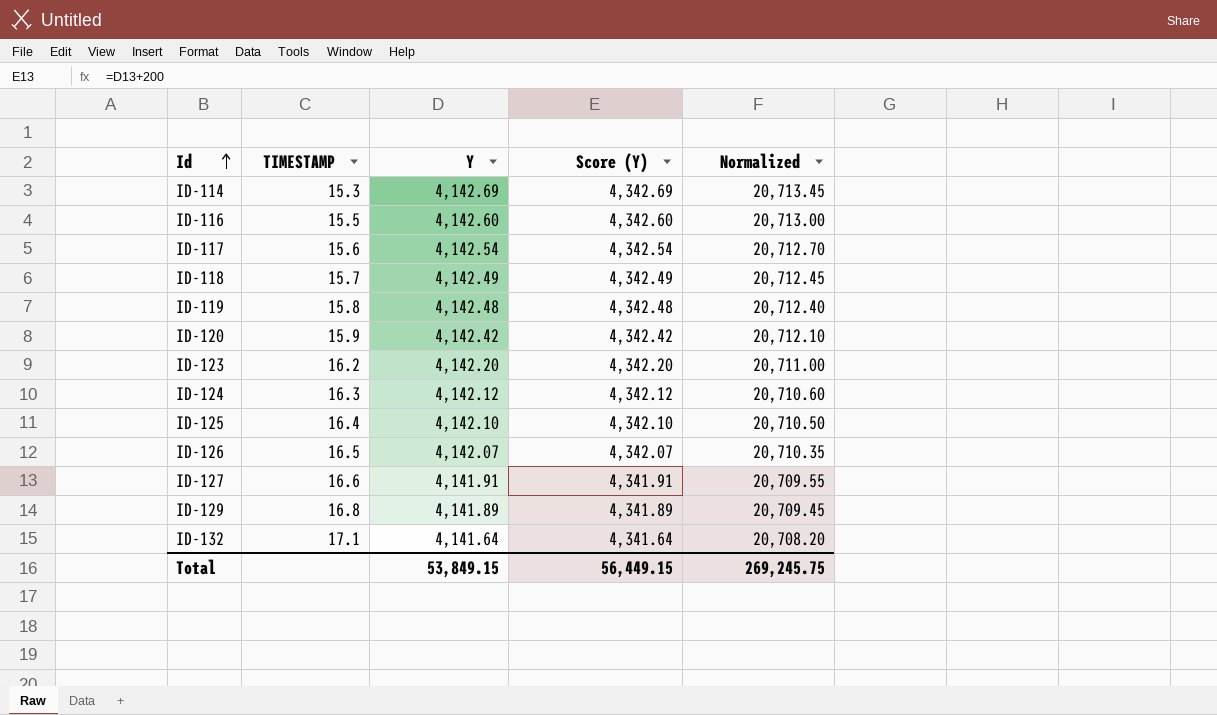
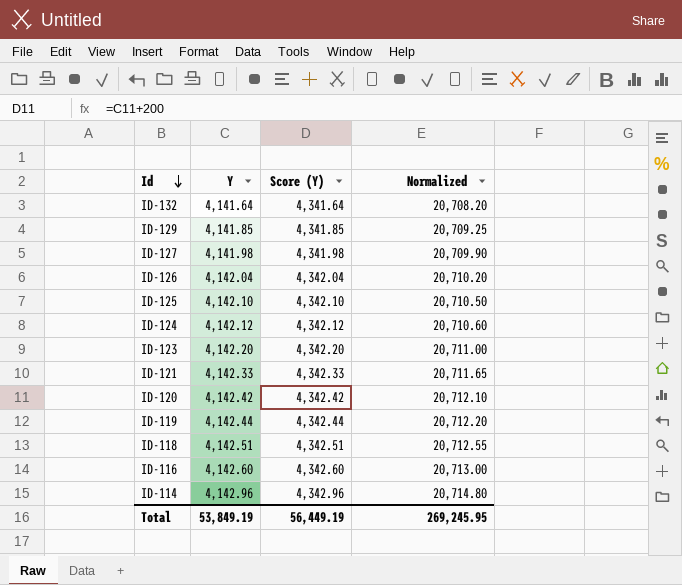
row order: Id ascending -> Id descending
column TIMESTAMP | position: 2 -> none
row ID-117: 15.6 | 4,142.54 | 4,342.54 | 20,712.70 -> none
ID-129 | Y: 4,141.89 -> 4,141.85
ID-129 | Score (Y): 4,341.89 -> 4,341.85
ID-129 | Normalized: 20,709.45 -> 20,709.25
ID-127 | Y: 4,141.91 -> 4,141.98
ID-127 | Score (Y): 4,341.91 -> 4,341.98
ID-127 | Normalized: 20,709.55 -> 20,709.90
ID-126 | Y: 4,142.07 -> 4,142.04
ID-126 | Score (Y): 4,342.07 -> 4,342.04
ID-126 | Normalized: 20,710.35 -> 20,710.20
row ID-121: none -> 4,142.33 | 4,342.33 | 20,711.65
ID-119 | Y: 4,142.48 -> 4,142.44
ID-119 | Score (Y): 4,342.48 -> 4,342.44
ID-119 | Normalized: 20,712.40 -> 20,712.20
ID-118 | Y: 4,142.49 -> 4,142.51
ID-118 | Score (Y): 4,342.49 -> 4,342.51
ID-118 | Normalized: 20,712.45 -> 20,712.55
ID-114 | Y: 4,142.69 -> 4,142.96
ID-114 | Score (Y): 4,342.69 -> 4,342.96
ID-114 | Normalized: 20,713.45 -> 20,714.80
Total | Y: 53,849.15 -> 53,849.19
Total | Score (Y): 56,449.15 -> 56,449.19
Total | Normalized: 269,245.75 -> 269,245.95

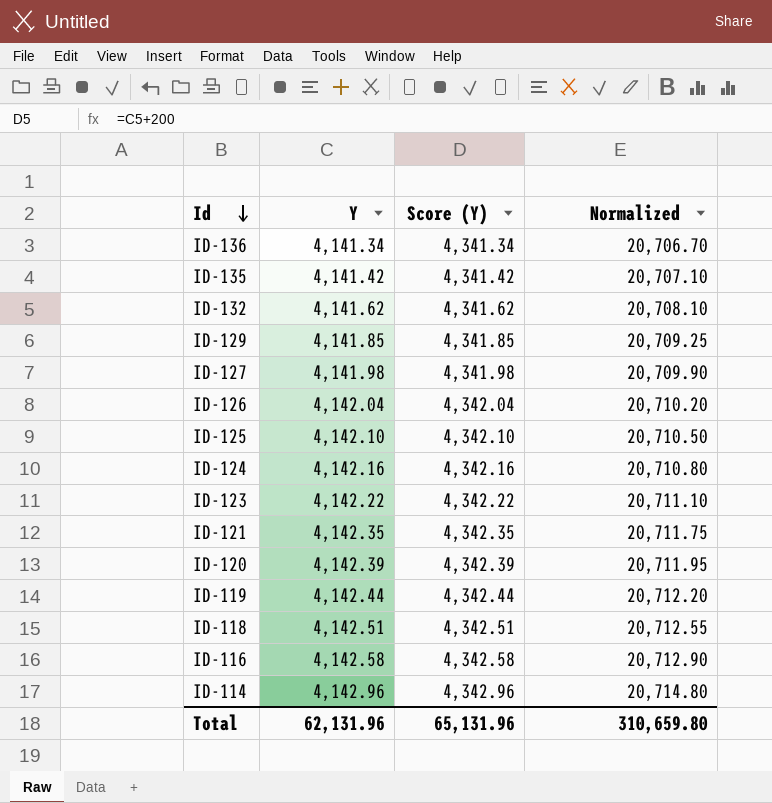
row ID-136: none -> 4,141.34 | 4,341.34 | 20,706.70
row ID-135: none -> 4,141.42 | 4,341.42 | 20,707.10
ID-132 | Y: 4,141.64 -> 4,141.62
ID-132 | Score (Y): 4,341.64 -> 4,341.62
ID-132 | Normalized: 20,708.20 -> 20,708.10
ID-124 | Y: 4,142.12 -> 4,142.16
ID-124 | Score (Y): 4,342.12 -> 4,342.16
ID-124 | Normalized: 20,710.60 -> 20,710.80
ID-123 | Y: 4,142.20 -> 4,142.22
ID-123 | Score (Y): 4,342.20 -> 4,342.22
ID-123 | Normalized: 20,711.00 -> 20,711.10
ID-121 | Y: 4,142.33 -> 4,142.35
ID-121 | Score (Y): 4,342.33 -> 4,342.35
ID-121 | Normalized: 20,711.65 -> 20,711.75
ID-120 | Y: 4,142.42 -> 4,142.39
ID-120 | Score (Y): 4,342.42 -> 4,342.39
ID-120 | Normalized: 20,712.10 -> 20,711.95
ID-116 | Y: 4,142.60 -> 4,142.58
ID-116 | Score (Y): 4,342.60 -> 4,342.58
ID-116 | Normalized: 20,713.00 -> 20,712.90
Total | Y: 53,849.19 -> 62,131.96
Total | Score (Y): 56,449.19 -> 65,131.96
Total | Normalized: 269,245.95 -> 310,659.80

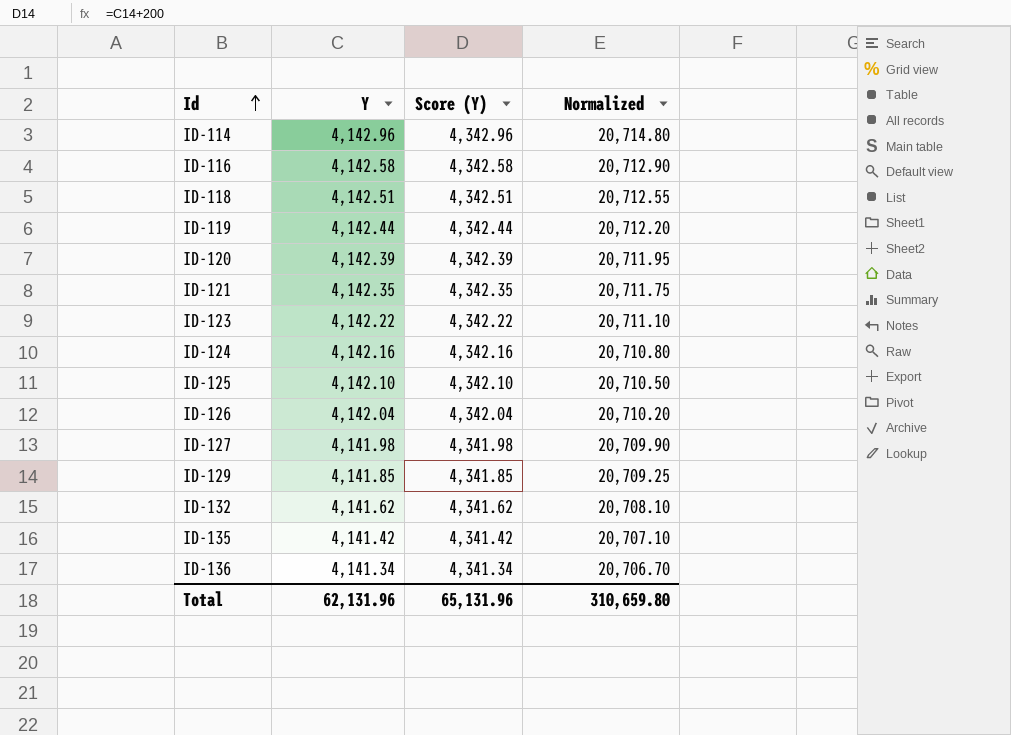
row order: Id descending -> Id ascending

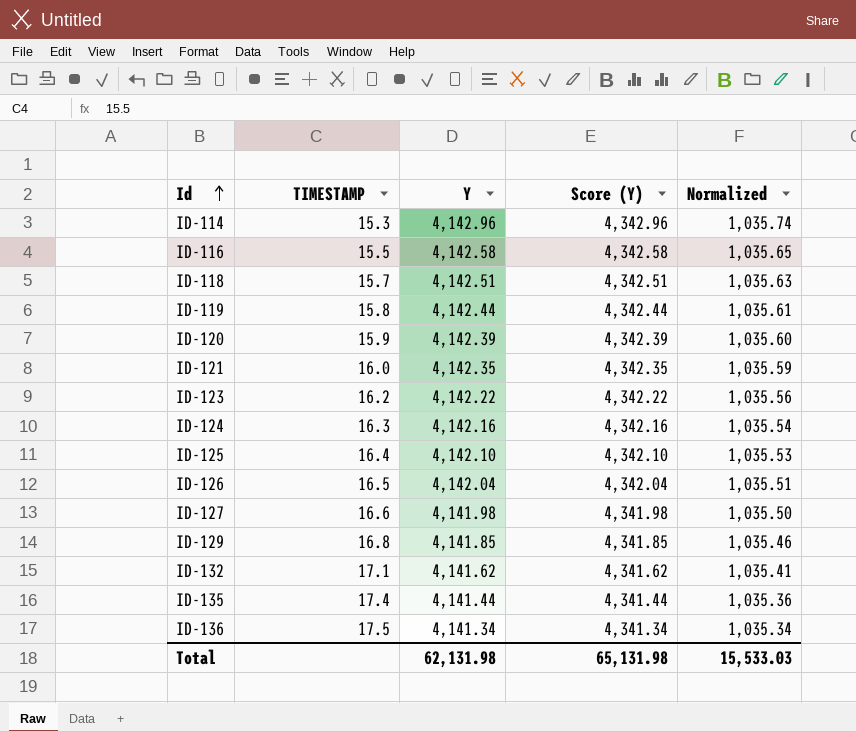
column TIMESTAMP | position: none -> 2
column Normalized | formula: [Y] * 5 -> [Y] * 0.25
ID-135 | Y: 4,141.42 -> 4,141.44
ID-135 | Score (Y): 4,341.42 -> 4,341.44
Total | Y: 62,131.96 -> 62,131.98
Total | Score (Y): 65,131.96 -> 65,131.98
Total | Normalized: 310,659.80 -> 15,533.03

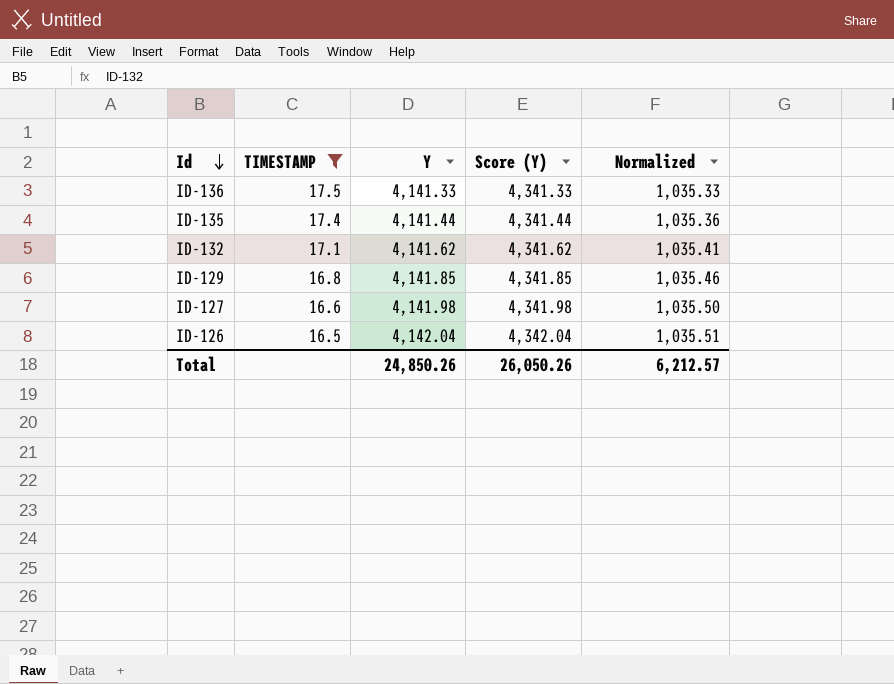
filter: none -> TIMESTAMP >= 16.5
row order: Id ascending -> Id descending
ID-136 | Y: 4,141.34 -> 4,141.33
ID-136 | Score (Y): 4,341.34 -> 4,341.33
ID-136 | Normalized: 1,035.34 -> 1,035.33
Total | Y: 62,131.98 -> 24,850.26
Total | Score (Y): 65,131.98 -> 26,050.26
Total | Normalized: 15,533.03 -> 6,212.57

